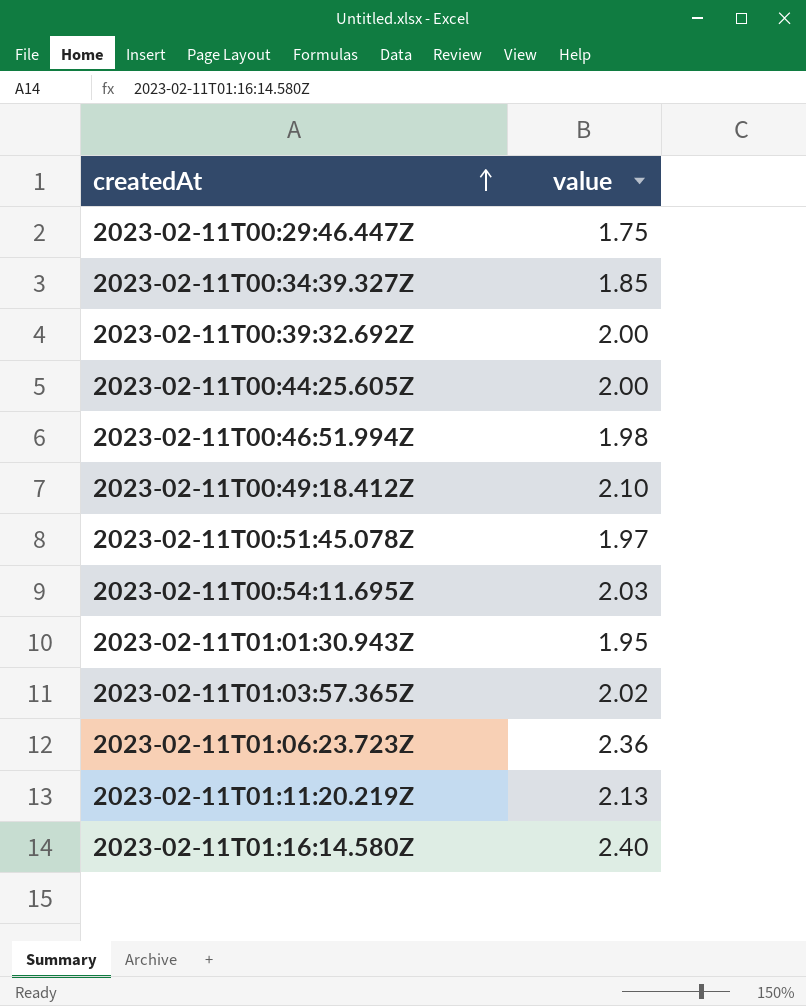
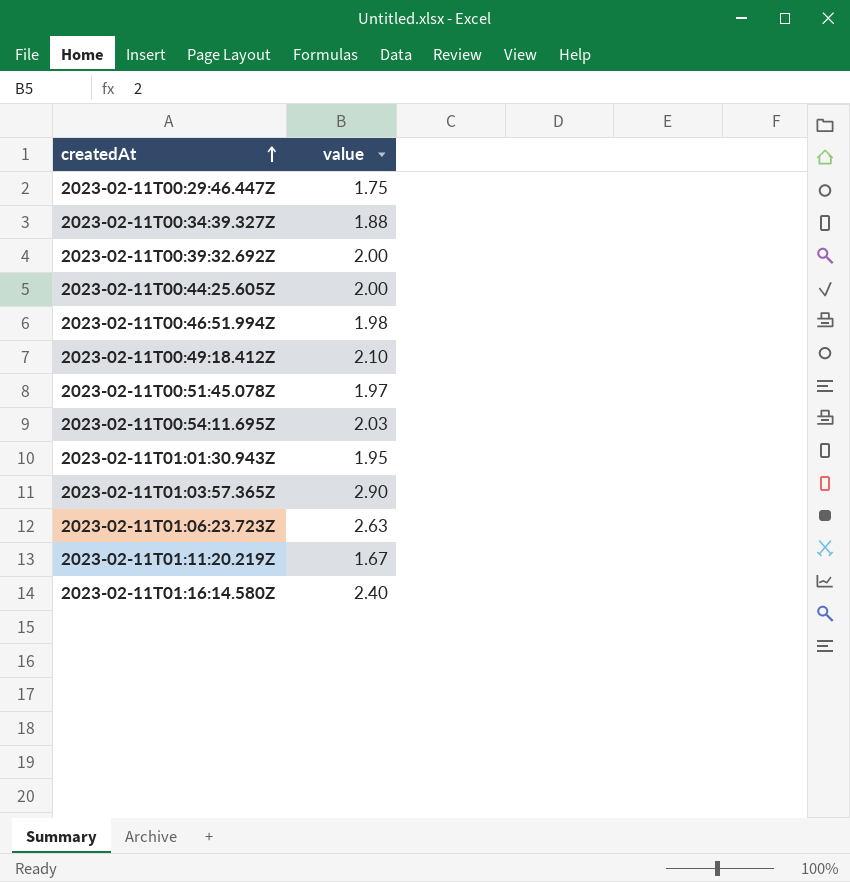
2023-02-11T00:34:39.327Z | value: 1.85 -> 1.88
2023-02-11T01:03:57.365Z | value: 2.02 -> 2.90
2023-02-11T01:06:23.723Z | value: 2.36 -> 2.63
2023-02-11T01:11:20.219Z | value: 2.13 -> 1.67

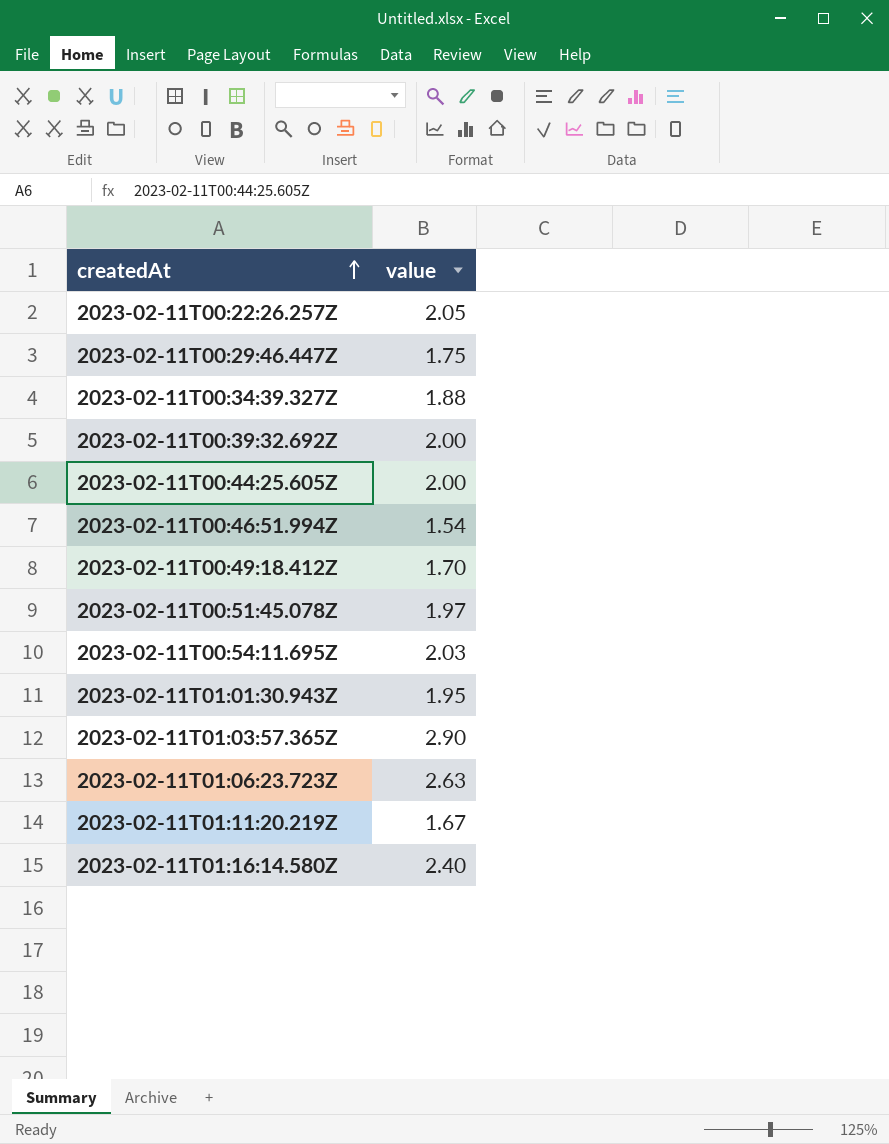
row 2023-02-11T00:22:26.257Z: none -> 2.05
2023-02-11T00:46:51.994Z | value: 1.98 -> 1.54
2023-02-11T00:49:18.412Z | value: 2.10 -> 1.70

